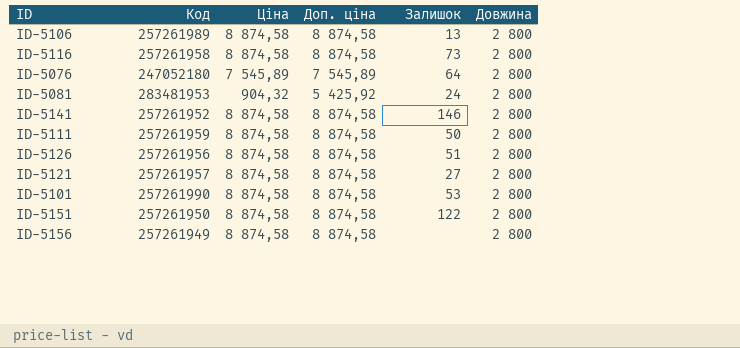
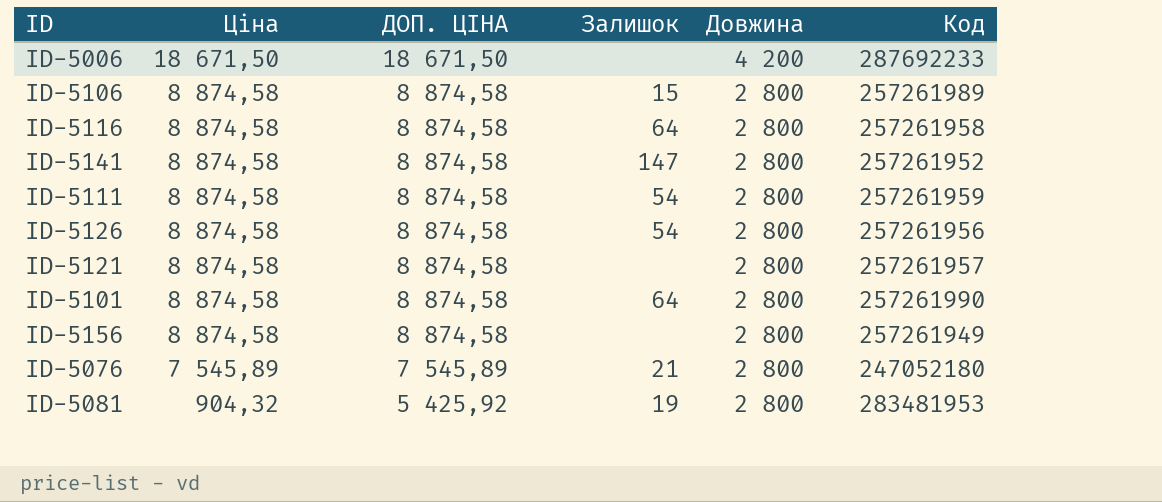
row order: none -> Ціна descending
column name: Доп. ціна -> ДОП. ЦІНА
column Код | position: 2 -> 6
row ID-5151: 257261950 | 8 874,58 | 8 874,58 | 122 | 2 800 -> none
row ID-5006: none -> 18 671,50 | 18 671,50 | none | 4 200 | 287692233
ID-5106 | Залишок: 13 -> 15
ID-5116 | Залишок: 73 -> 64
ID-5141 | Залишок: 146 -> 147
ID-5111 | Залишок: 50 -> 54
ID-5126 | Залишок: 51 -> 54
ID-5121 | Залишок: 27 -> none
ID-5101 | Залишок: 53 -> 64
ID-5076 | Залишок: 64 -> 21
ID-5081 | Залишок: 24 -> 19

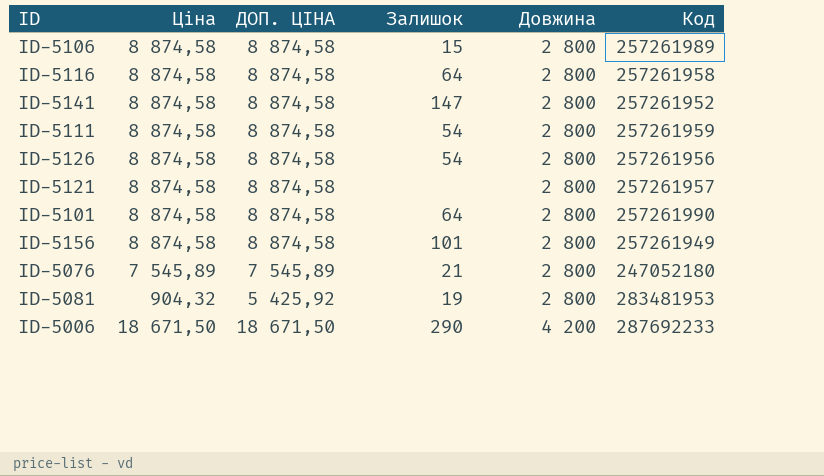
row order: Ціна descending -> Довжина ascending
ID-5156 | Залишок: none -> 101
ID-5006 | Залишок: none -> 290

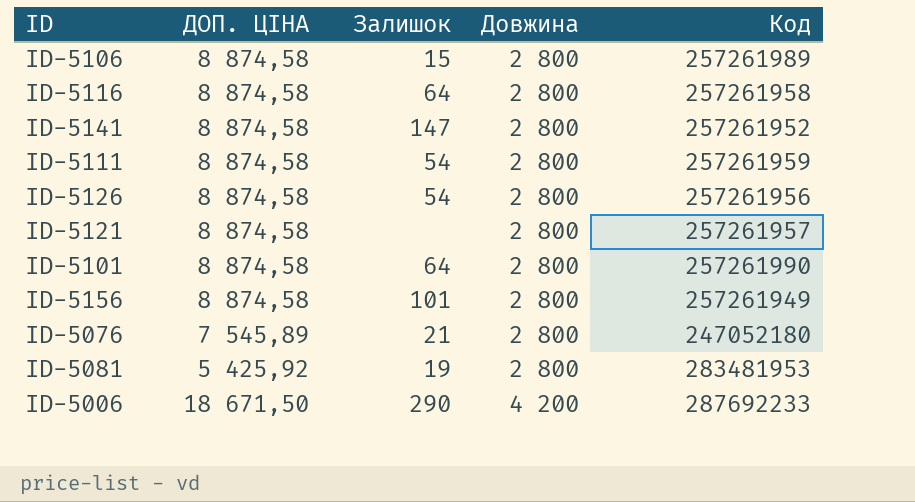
column Ціна | position: 2 -> none

